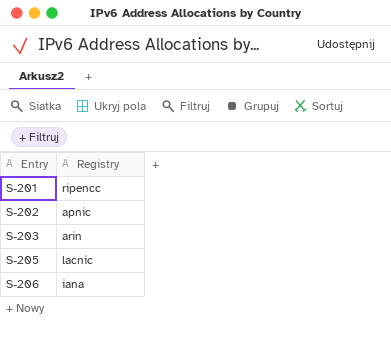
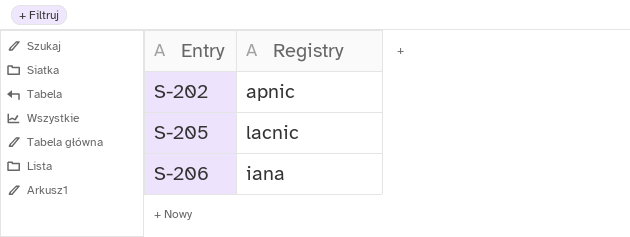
row S-201: ripencc -> none
row S-203: arin -> none

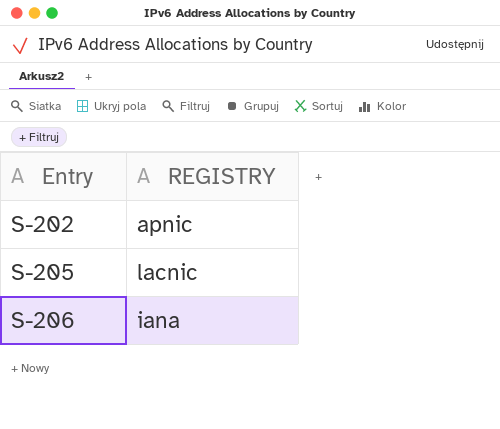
column name: Registry -> REGISTRY

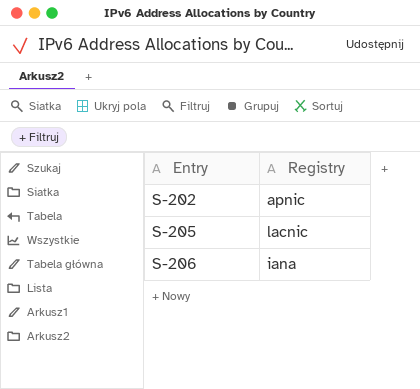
column name: REGISTRY -> Registry

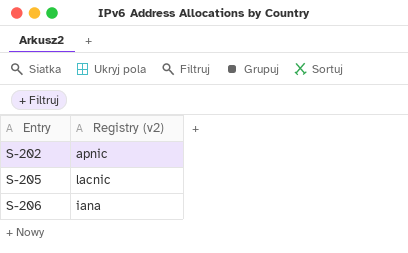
column name: Registry -> Registry (v2)

